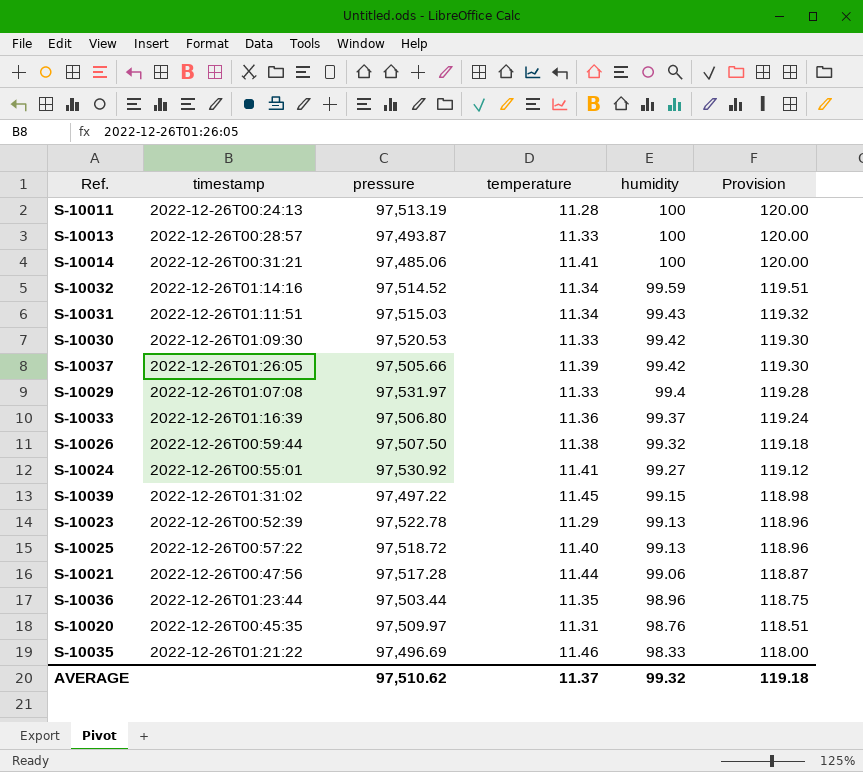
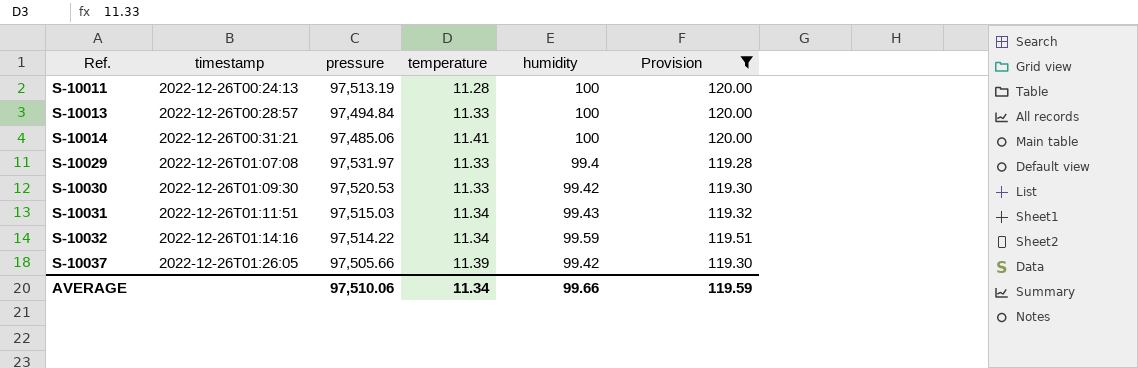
filter: none -> Provision >= 119.28
row order: humidity descending -> Ref. ascending
S-10013 | pressure: 97,493.87 -> 97,494.84
S-10032 | pressure: 97,514.52 -> 97,514.22
AVERAGE | pressure: 97,510.62 -> 97,510.06
AVERAGE | temperature: 11.37 -> 11.34
AVERAGE | humidity: 99.32 -> 99.66
AVERAGE | Provision: 119.18 -> 119.59

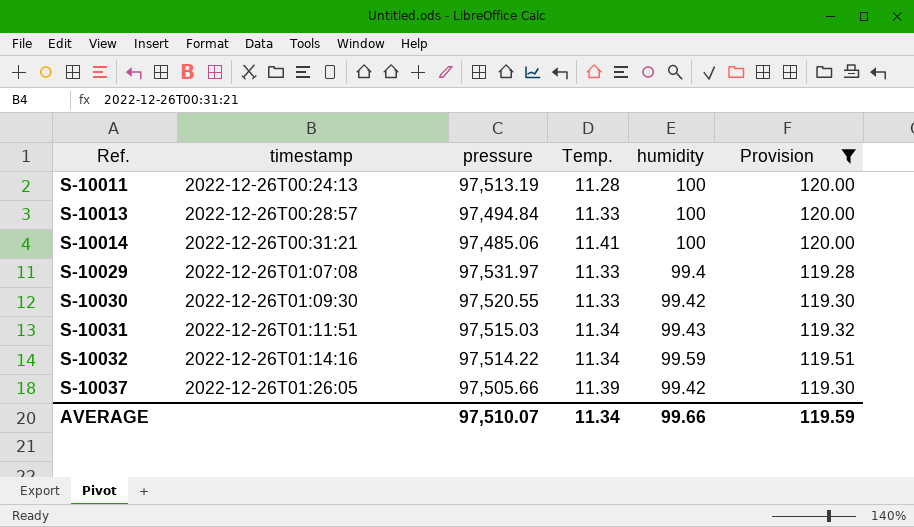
column name: temperature -> Temp.
S-10030 | pressure: 97,520.53 -> 97,520.55
AVERAGE | pressure: 97,510.06 -> 97,510.07

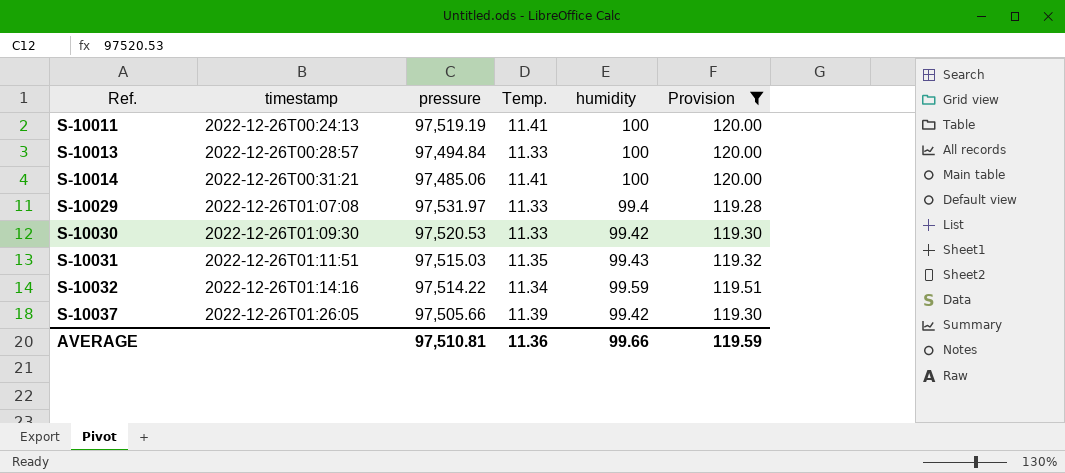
S-10011 | pressure: 97,513.19 -> 97,519.19
S-10011 | Temp.: 11.28 -> 11.41
S-10030 | pressure: 97,520.55 -> 97,520.53
S-10031 | Temp.: 11.34 -> 11.35
AVERAGE | pressure: 97,510.07 -> 97,510.81
AVERAGE | Temp.: 11.34 -> 11.36

